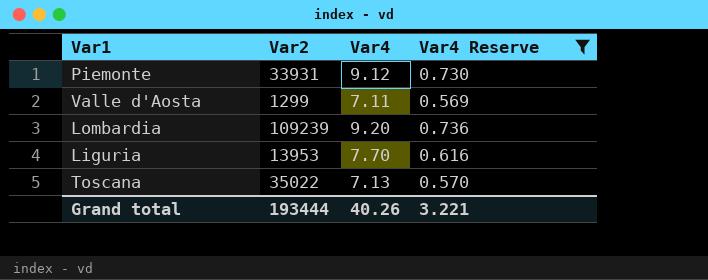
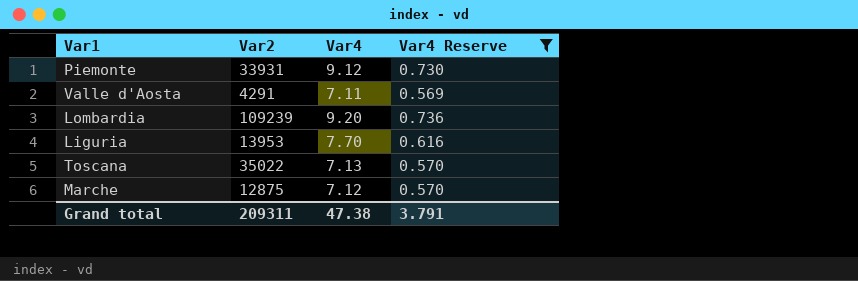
Valle d'Aosta | Var2: 1299 -> 4291
row Marche: none -> 12875 | 7.12 | 0.570
Grand total | Var2: 193444 -> 209311
Grand total | Var4: 40.26 -> 47.38
Grand total | Var4 Reserve: 3.221 -> 3.791

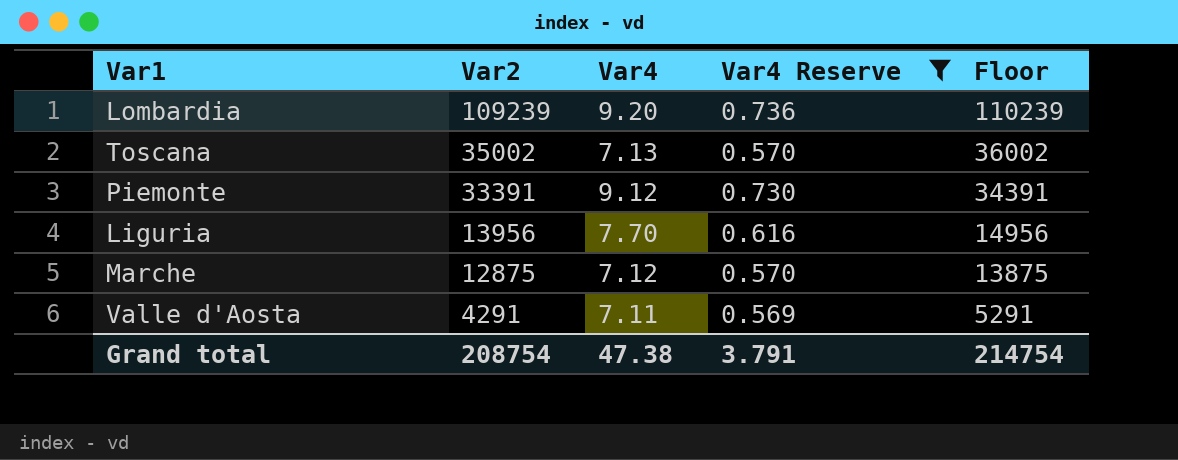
row order: none -> Var2 descending
column Floor | formula: none -> [Var2] + 1000
Toscana | Var2: 35022 -> 35002
Piemonte | Var2: 33931 -> 33391
Liguria | Var2: 13953 -> 13956
Grand total | Var2: 209311 -> 208754

